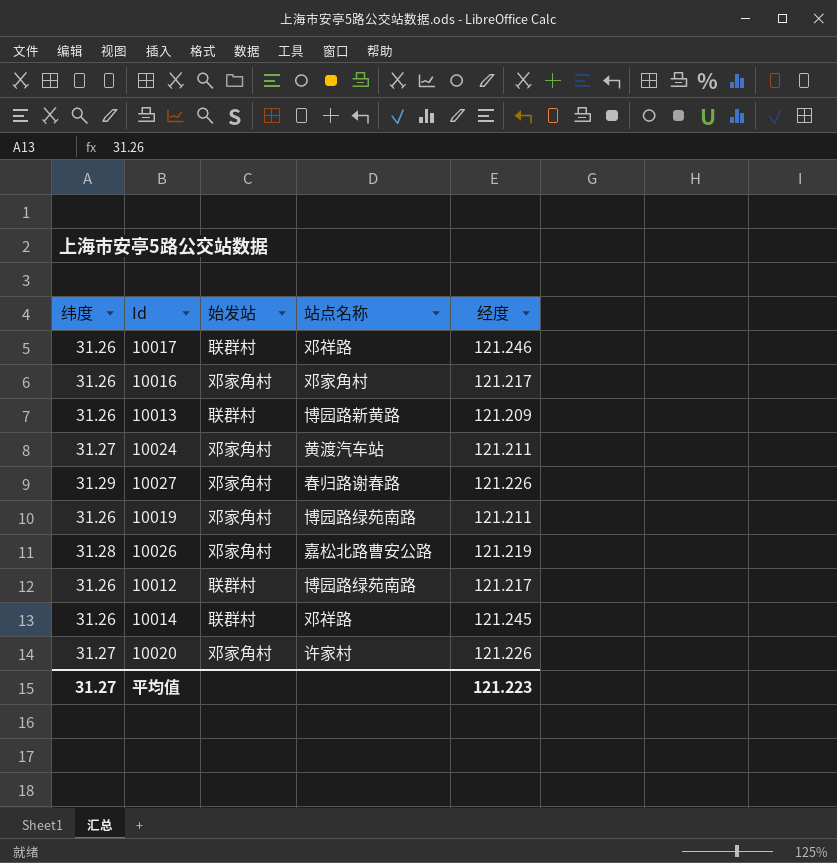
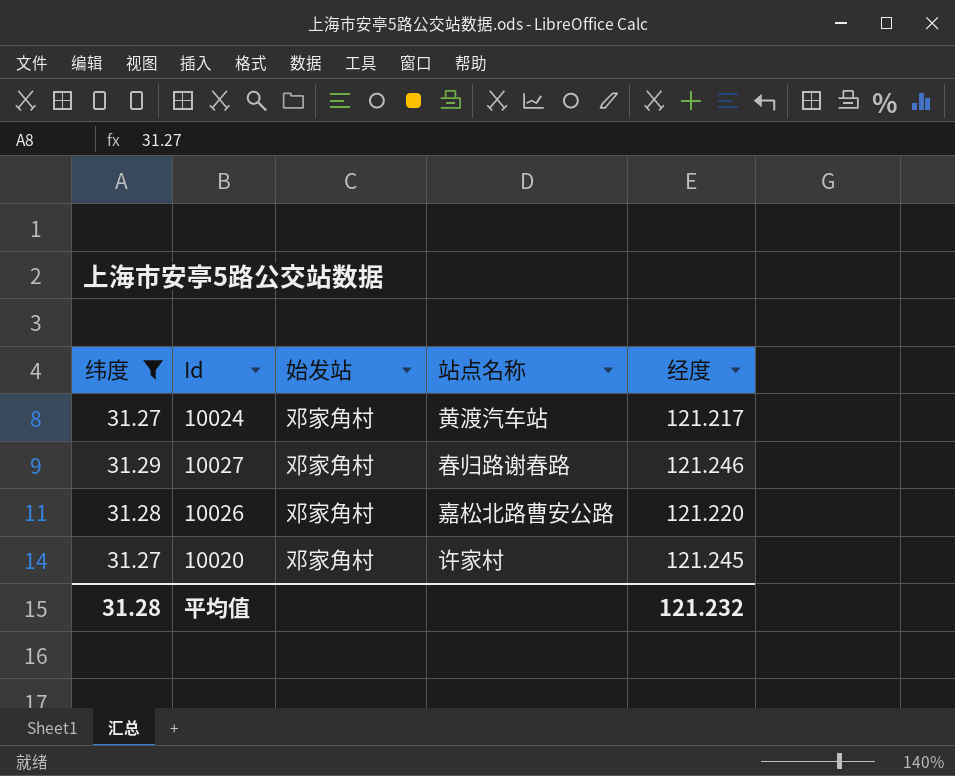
filter: none -> 纬度 != 31.26
10024 | 经度: 121.211 -> 121.217
10027 | 经度: 121.226 -> 121.246
10026 | 经度: 121.219 -> 121.220
10020 | 经度: 121.226 -> 121.245
平均值 | 纬度: 31.27 -> 31.28
平均值 | 经度: 121.223 -> 121.232

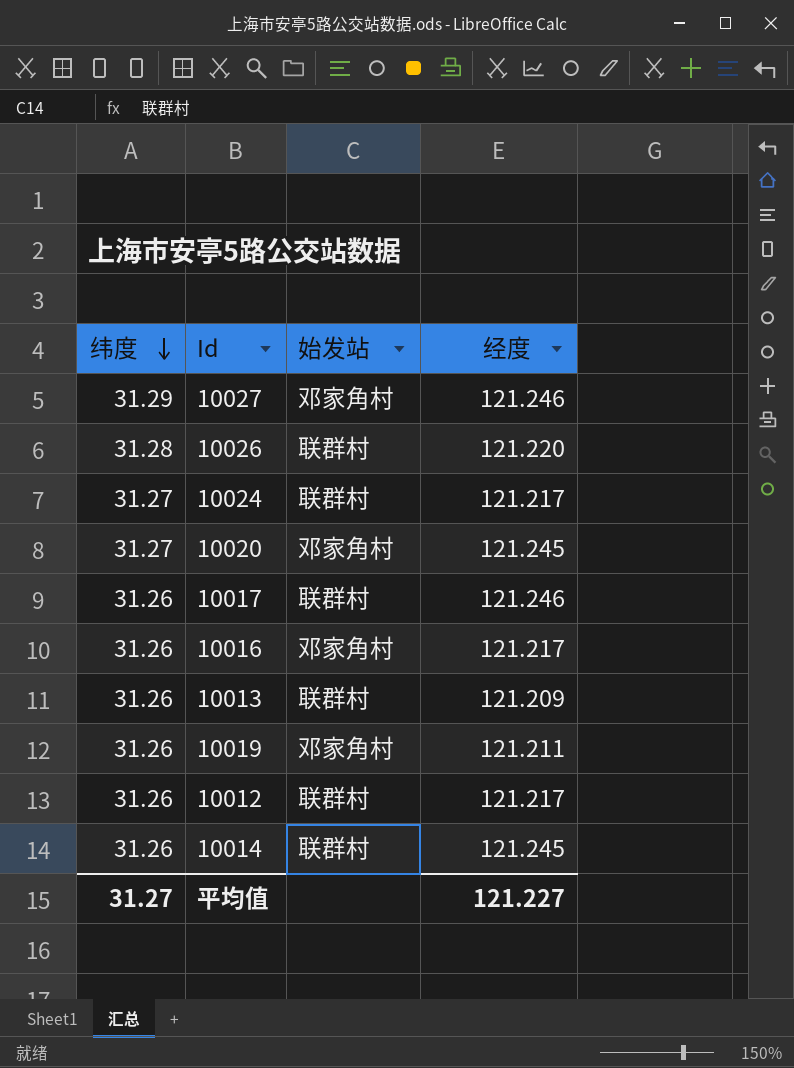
filter: 纬度 != 31.26 -> none
row order: none -> 纬度 descending
column 站点名称 | position: 4 -> none
10026 | 始发站: 邓家角村 -> 联群村
10024 | 始发站: 邓家角村 -> 联群村
平均值 | 纬度: 31.28 -> 31.27
平均值 | 经度: 121.232 -> 121.227

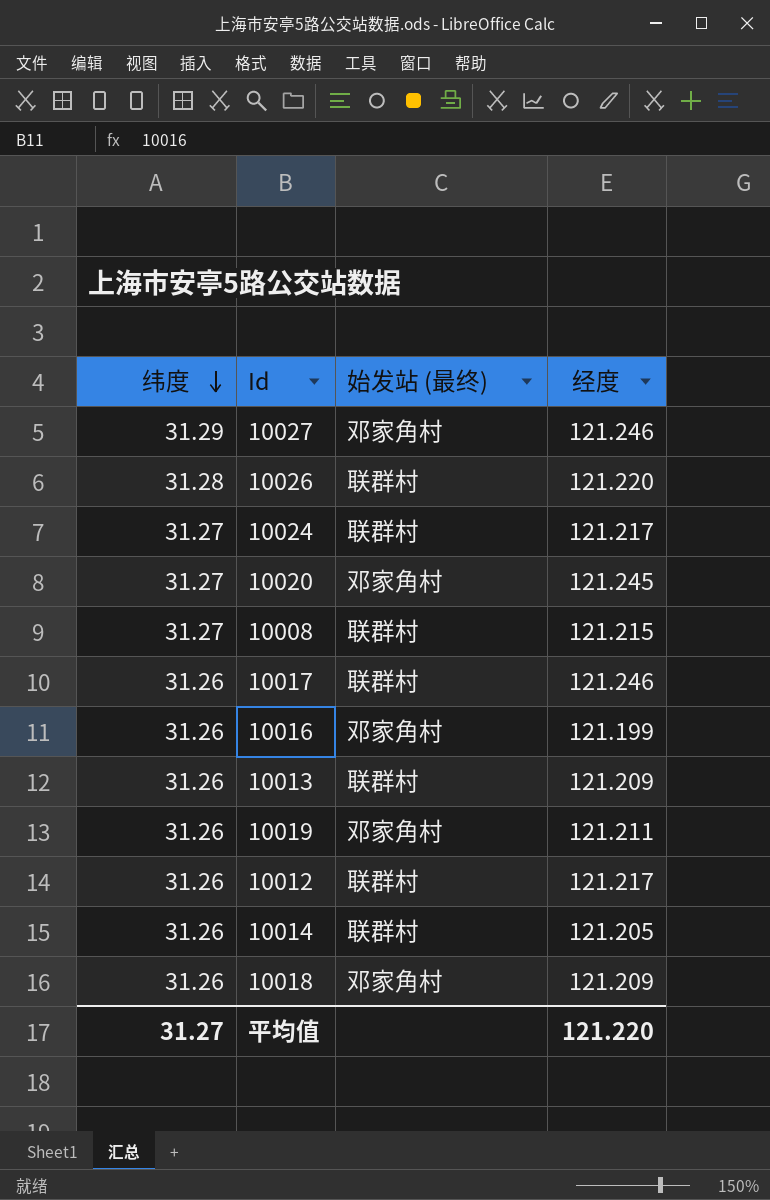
column name: 始发站 -> 始发站 (最终)
row 10008: none -> 31.27 | 联群村 | 121.215
10016 | 经度: 121.217 -> 121.199
10014 | 经度: 121.245 -> 121.205
row 10018: none -> 31.26 | 邓家角村 | 121.209
平均值 | 经度: 121.227 -> 121.220

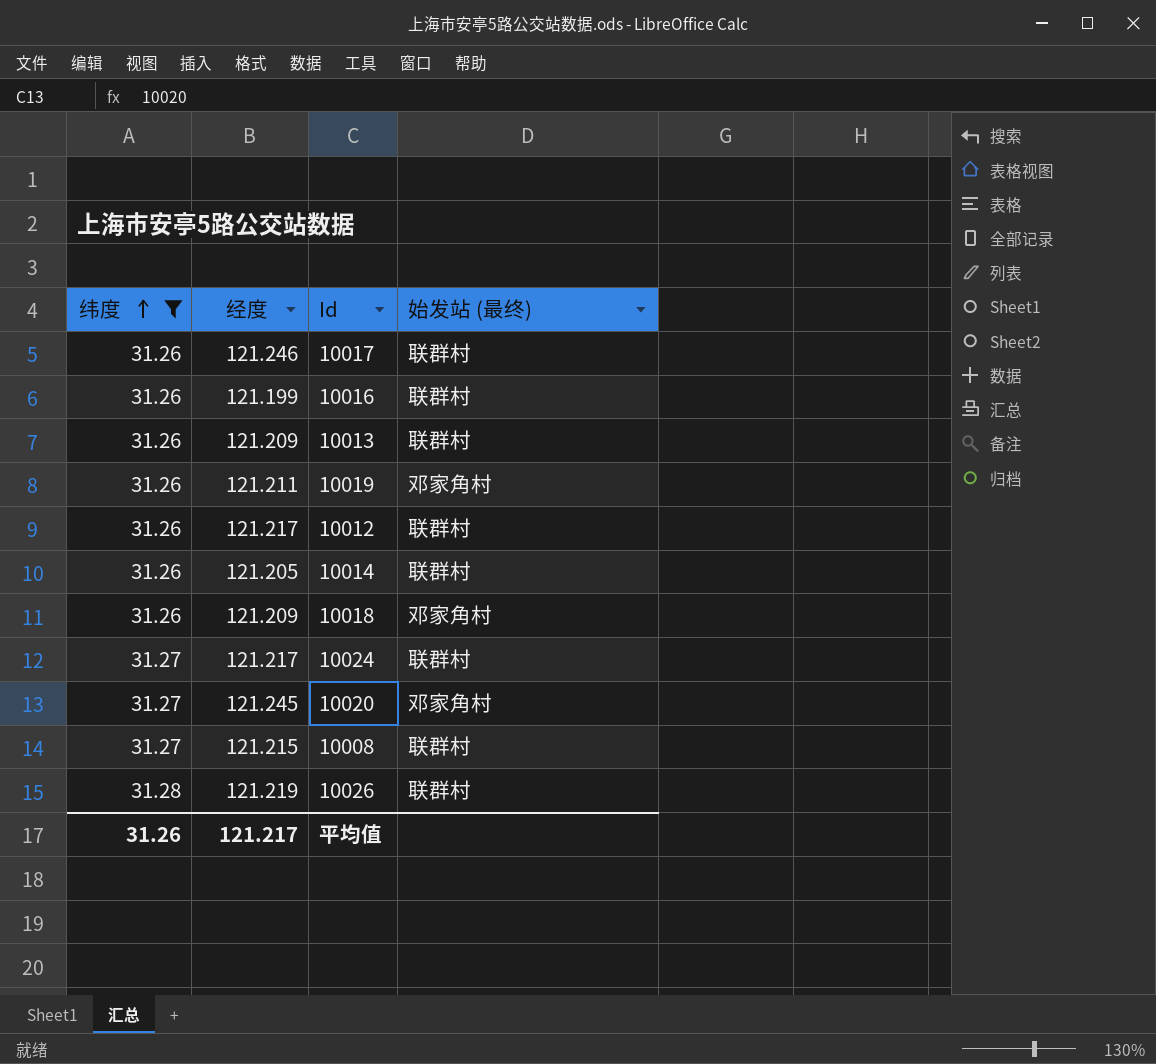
filter: none -> 纬度 != 31.29
row order: 纬度 descending -> 纬度 ascending
column 经度 | position: 4 -> 2
10016 | 始发站 (最终): 邓家角村 -> 联群村
10026 | 经度: 121.220 -> 121.219
平均值 | 纬度: 31.27 -> 31.26
平均值 | 经度: 121.220 -> 121.217

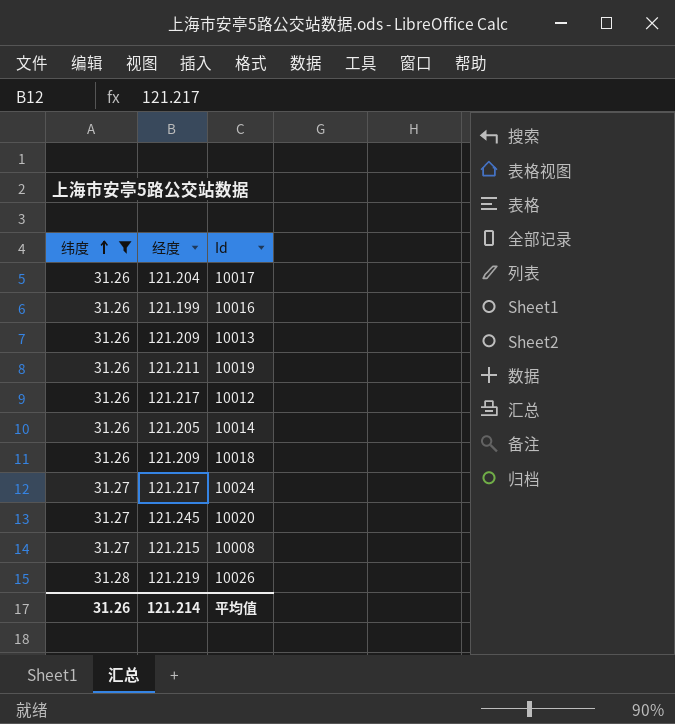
column 始发站 (最终) | position: 4 -> none
10017 | 经度: 121.246 -> 121.204
平均值 | 经度: 121.217 -> 121.214

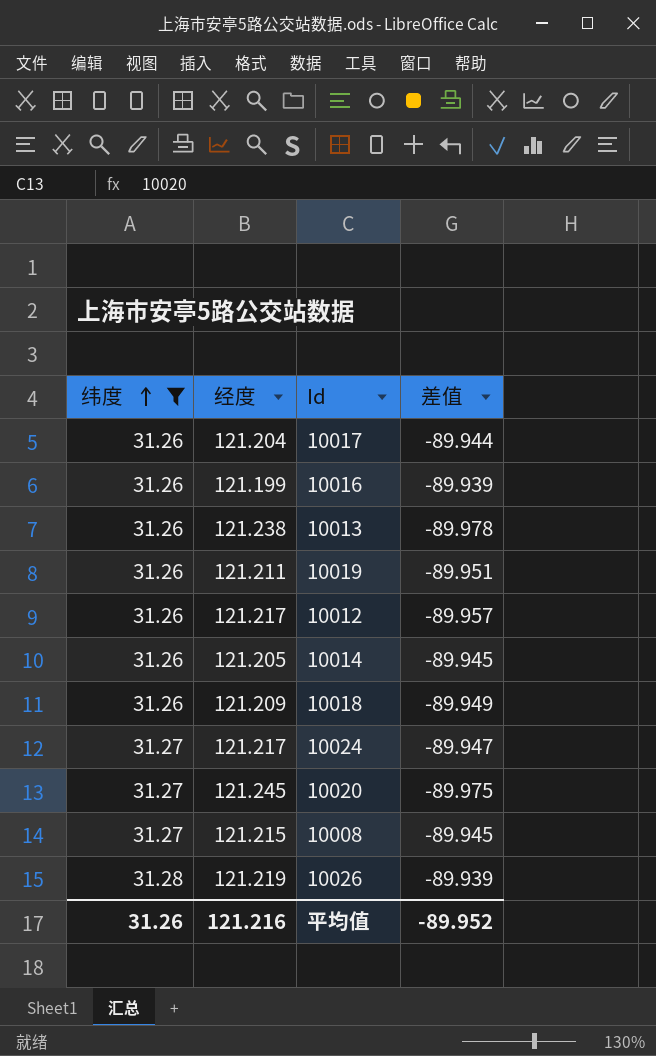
column 差值 | formula: none -> [纬度] - [经度]
10013 | 经度: 121.209 -> 121.238
平均值 | 经度: 121.214 -> 121.216

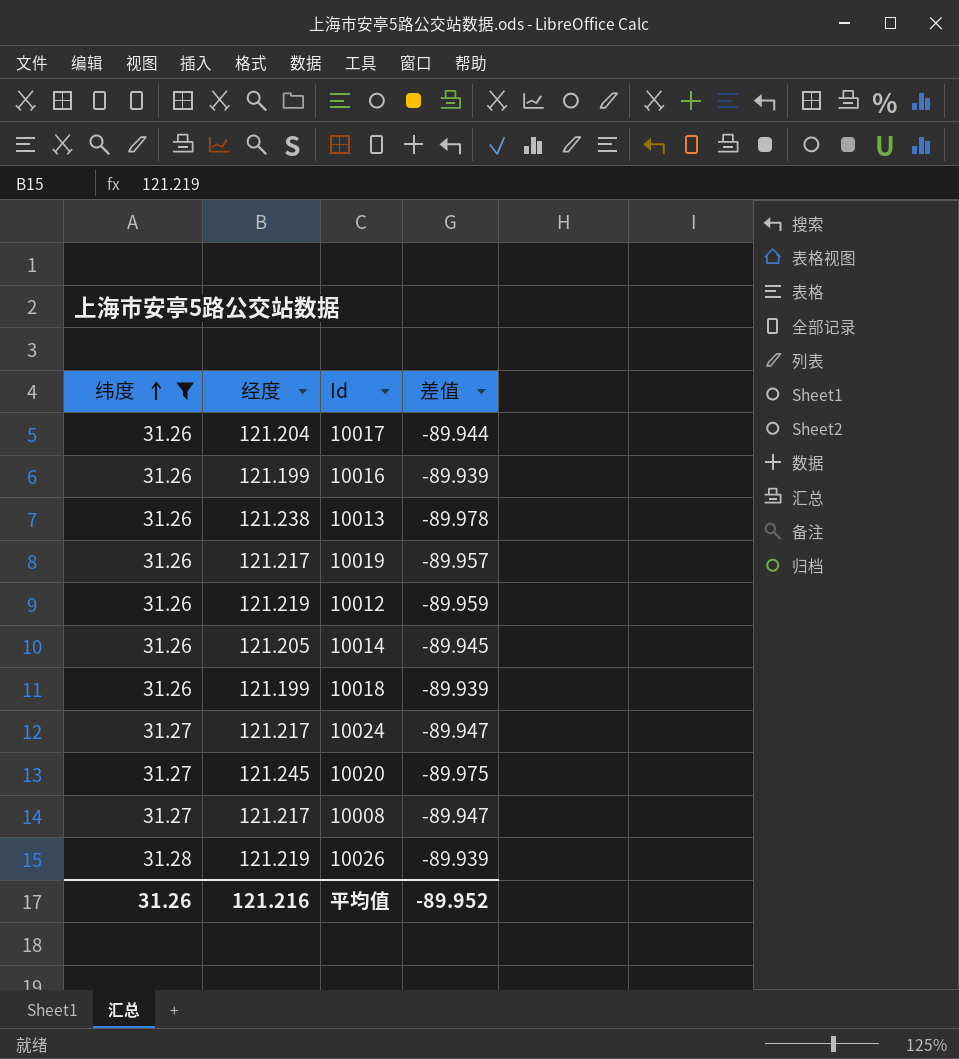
10019 | 经度: 121.211 -> 121.217
10019 | 差值: -89.951 -> -89.957
10012 | 经度: 121.217 -> 121.219
10012 | 差值: -89.957 -> -89.959
10018 | 经度: 121.209 -> 121.199
10018 | 差值: -89.949 -> -89.939
10008 | 经度: 121.215 -> 121.217
10008 | 差值: -89.945 -> -89.947

